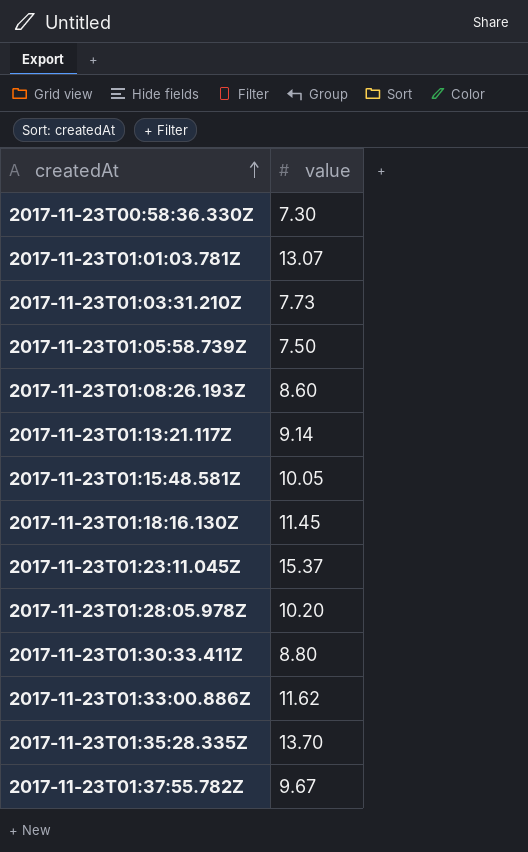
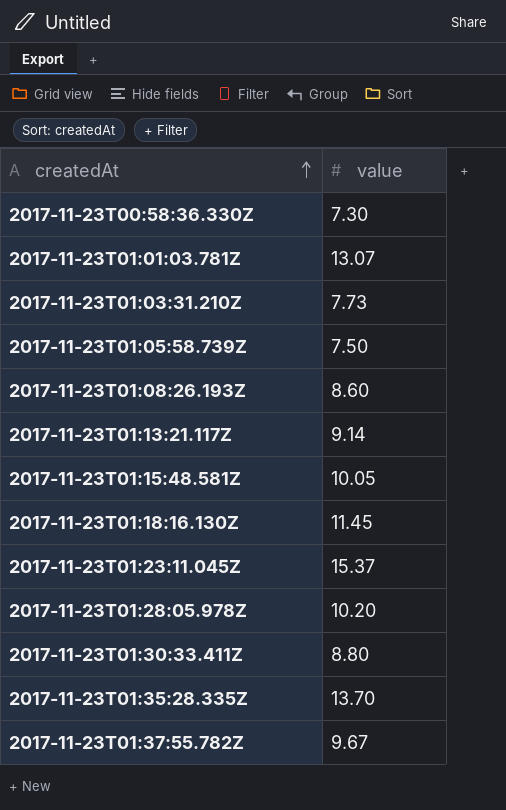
row 2017-11-23T01:33:00.886Z: 11.62 -> none

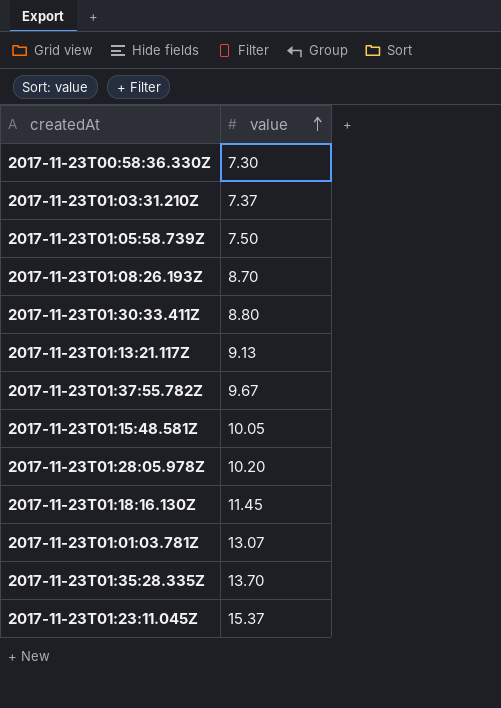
row order: createdAt ascending -> value ascending
2017-11-23T01:03:31.210Z | value: 7.73 -> 7.37
2017-11-23T01:08:26.193Z | value: 8.60 -> 8.70
2017-11-23T01:13:21.117Z | value: 9.14 -> 9.13

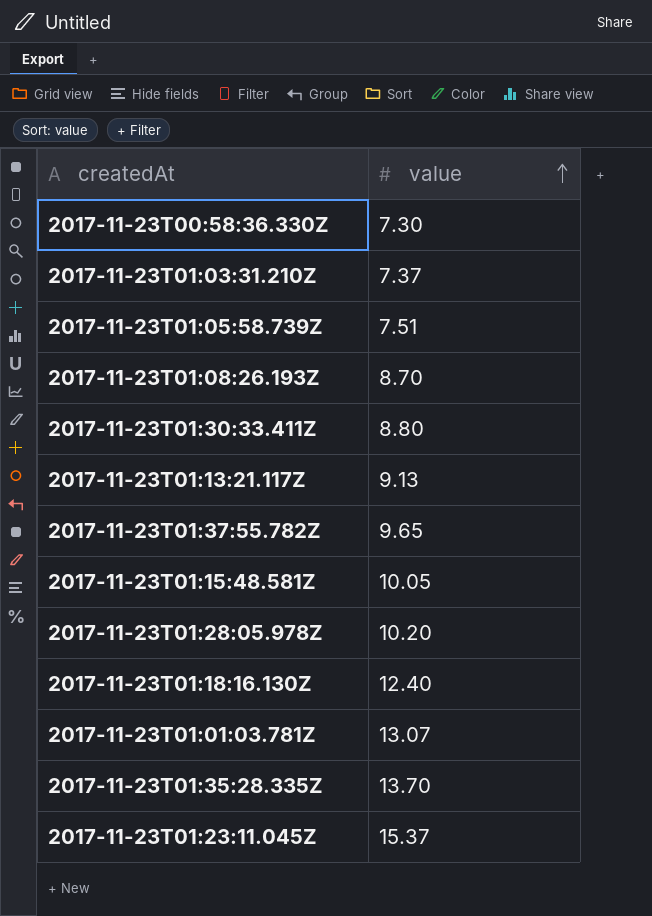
2017-11-23T01:05:58.739Z | value: 7.50 -> 7.51
2017-11-23T01:37:55.782Z | value: 9.67 -> 9.65
2017-11-23T01:18:16.130Z | value: 11.45 -> 12.40

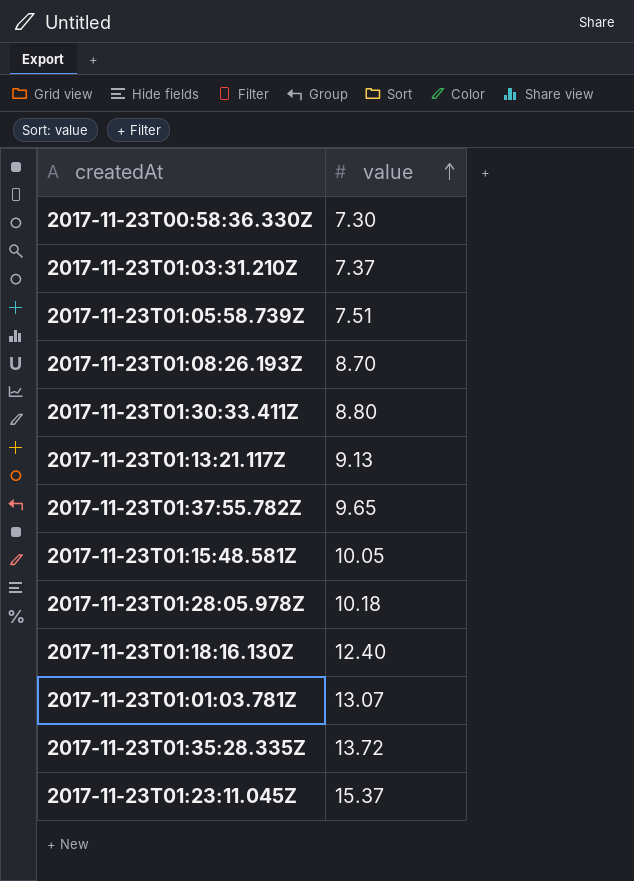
2017-11-23T01:28:05.978Z | value: 10.20 -> 10.18
2017-11-23T01:35:28.335Z | value: 13.70 -> 13.72

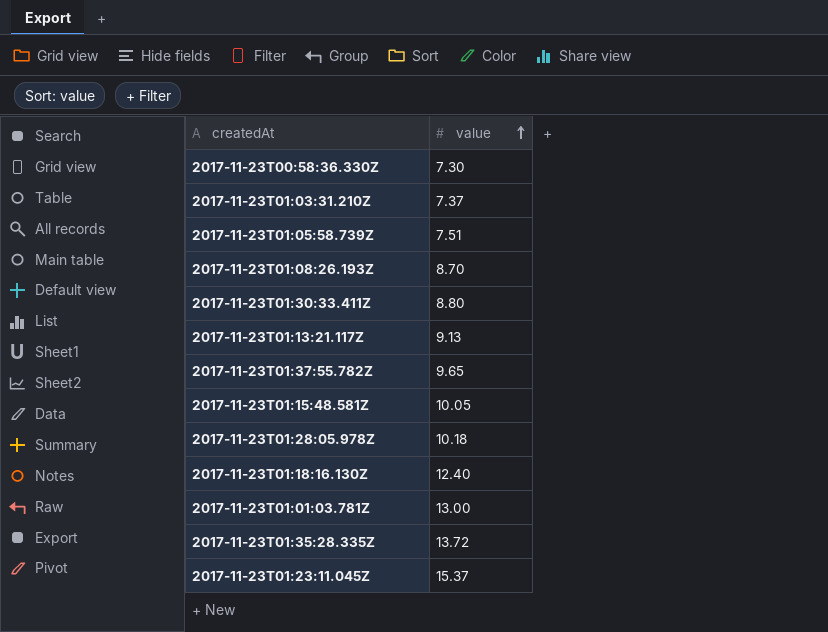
2017-11-23T01:01:03.781Z | value: 13.07 -> 13.00

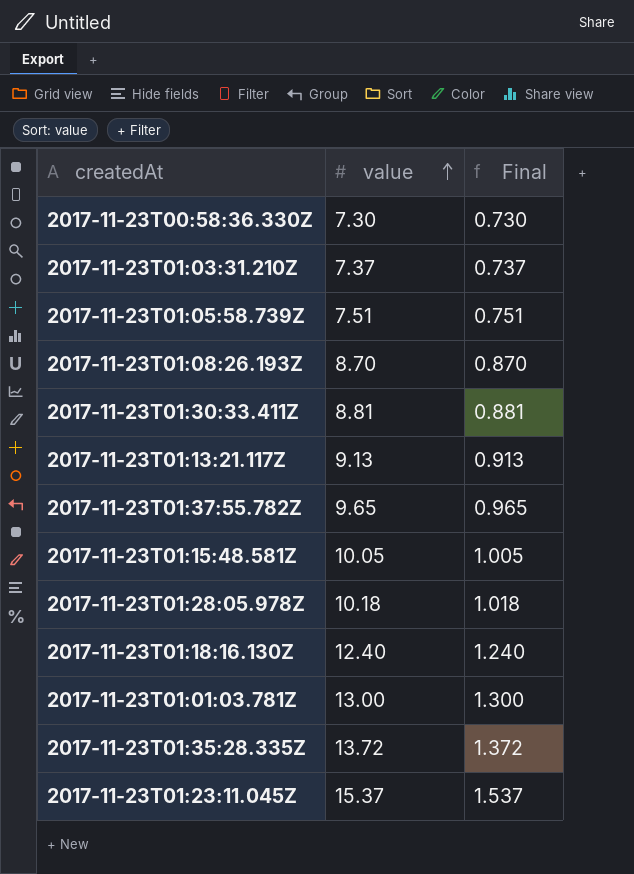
column Final | formula: none -> [value] * 0.1
2017-11-23T01:30:33.411Z | value: 8.80 -> 8.81

